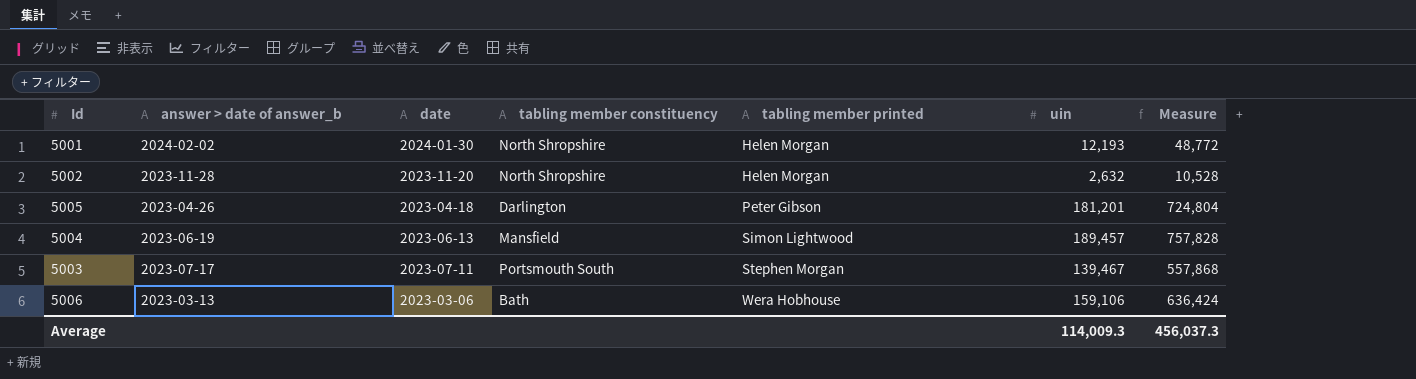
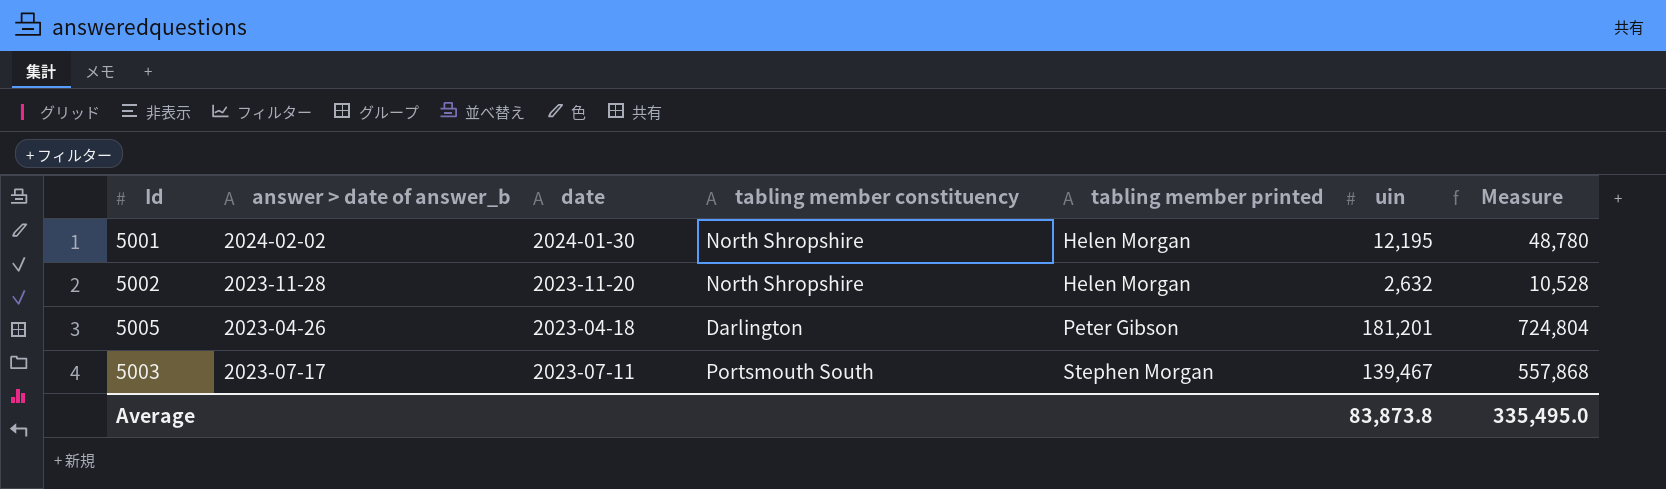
row 5004: 2023-06-19 | 2023-06-13 | Mansfield | Simon Lightwood | 189,457 | 757,828 -> none
row 5006: 2023-03-13 | 2023-03-06 | Bath | Wera Hobhouse | 159,106 | 636,424 -> none
5001 | uin: 12,193 -> 12,195
5001 | Measure: 48,772 -> 48,780
Average | uin: 114,009.3 -> 83,873.8
Average | Measure: 456,037.3 -> 335,495.0

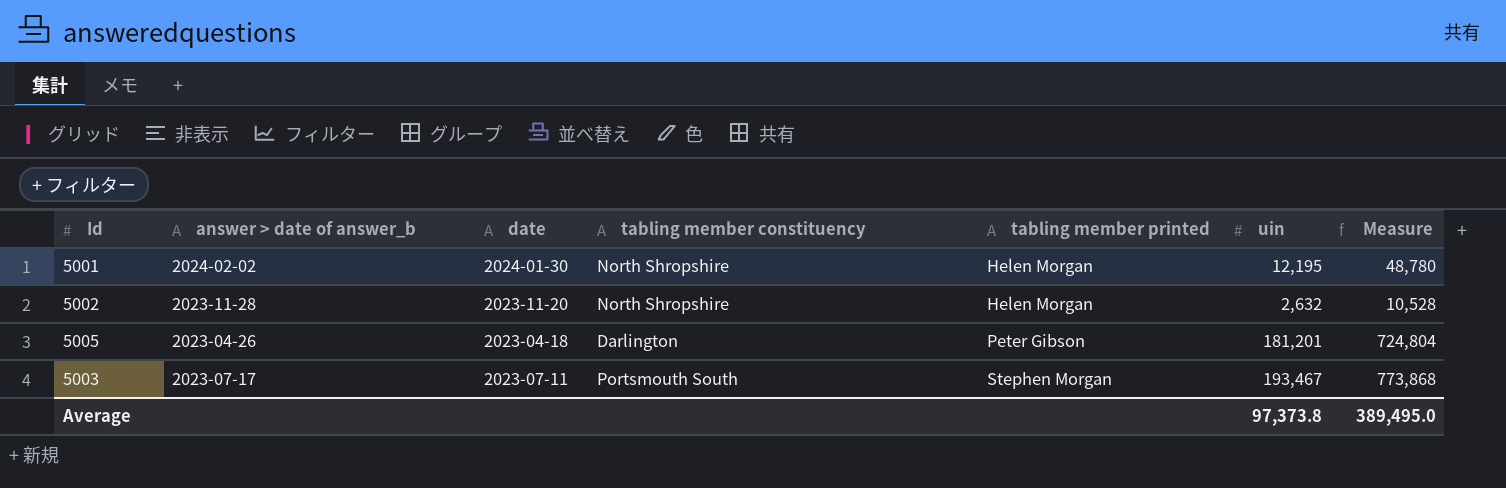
5003 | uin: 139,467 -> 193,467
5003 | Measure: 557,868 -> 773,868
Average | uin: 83,873.8 -> 97,373.8
Average | Measure: 335,495.0 -> 389,495.0

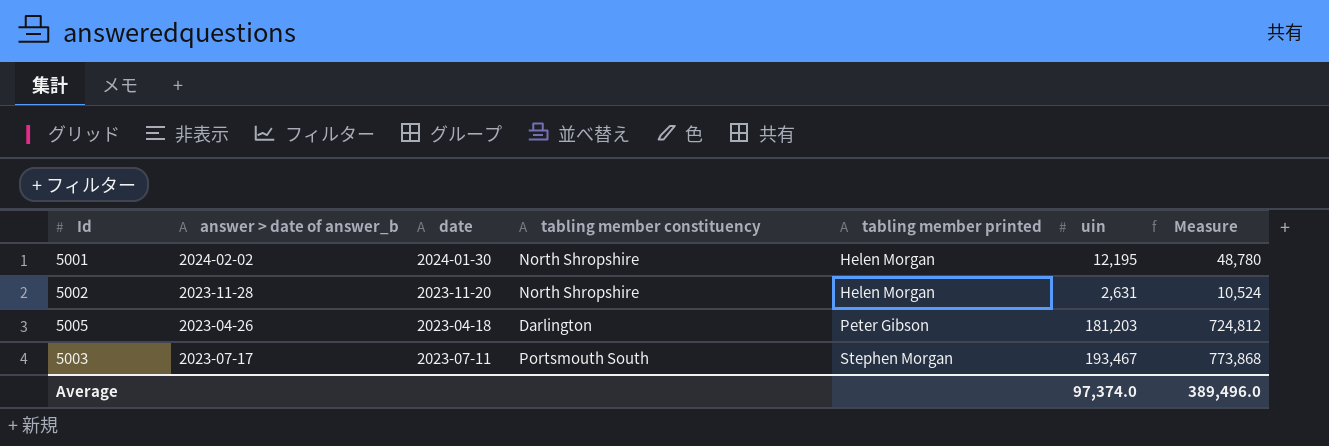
5002 | uin: 2,632 -> 2,631
5002 | Measure: 10,528 -> 10,524
5005 | uin: 181,201 -> 181,203
5005 | Measure: 724,804 -> 724,812
Average | uin: 97,373.8 -> 97,374.0
Average | Measure: 389,495.0 -> 389,496.0

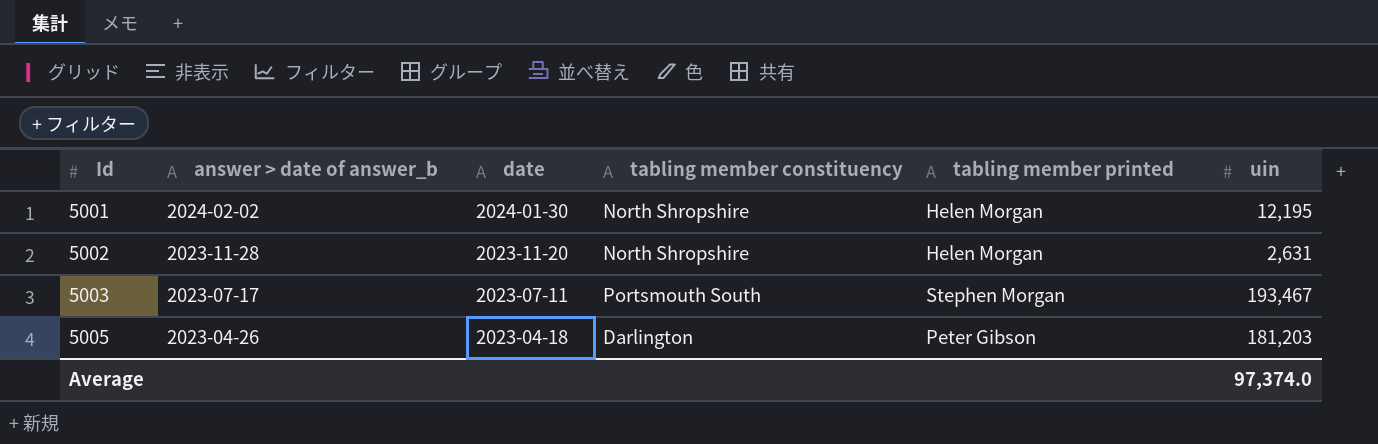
row order: tabling member printed ascending -> Id ascending
column Measure | formula: [uin] * 4 -> none

